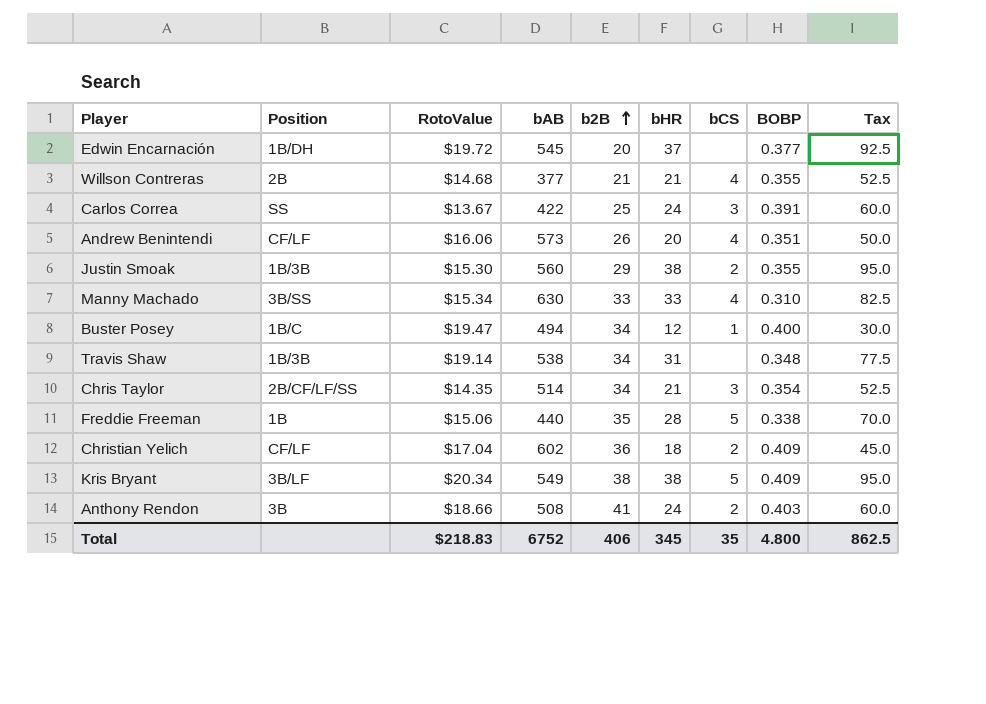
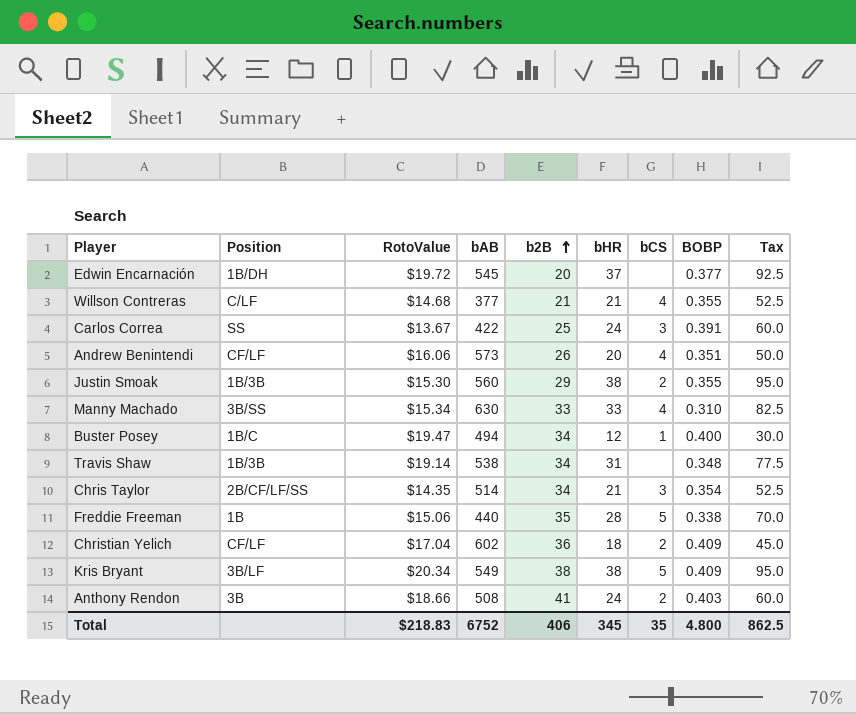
Willson Contreras | Position: 2B -> C/LF

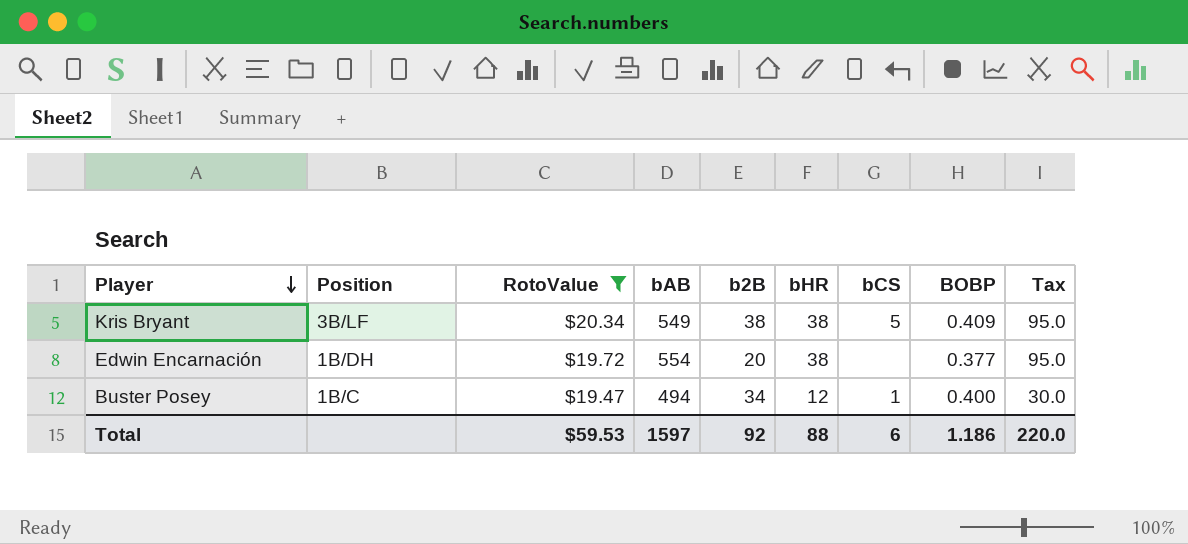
filter: none -> RotoValue >= $19.47
row order: b2B ascending -> Player descending
Edwin Encarnación | bAB: 545 -> 554
Edwin Encarnación | bHR: 37 -> 38
Edwin Encarnación | Tax: 92.5 -> 95.0
Total | RotoValue: $218.83 -> $59.53
Total | bAB: 6752 -> 1597
Total | b2B: 406 -> 92
Total | bHR: 345 -> 88
Total | bCS: 35 -> 6
Total | BOBP: 4.800 -> 1.186
Total | Tax: 862.5 -> 220.0

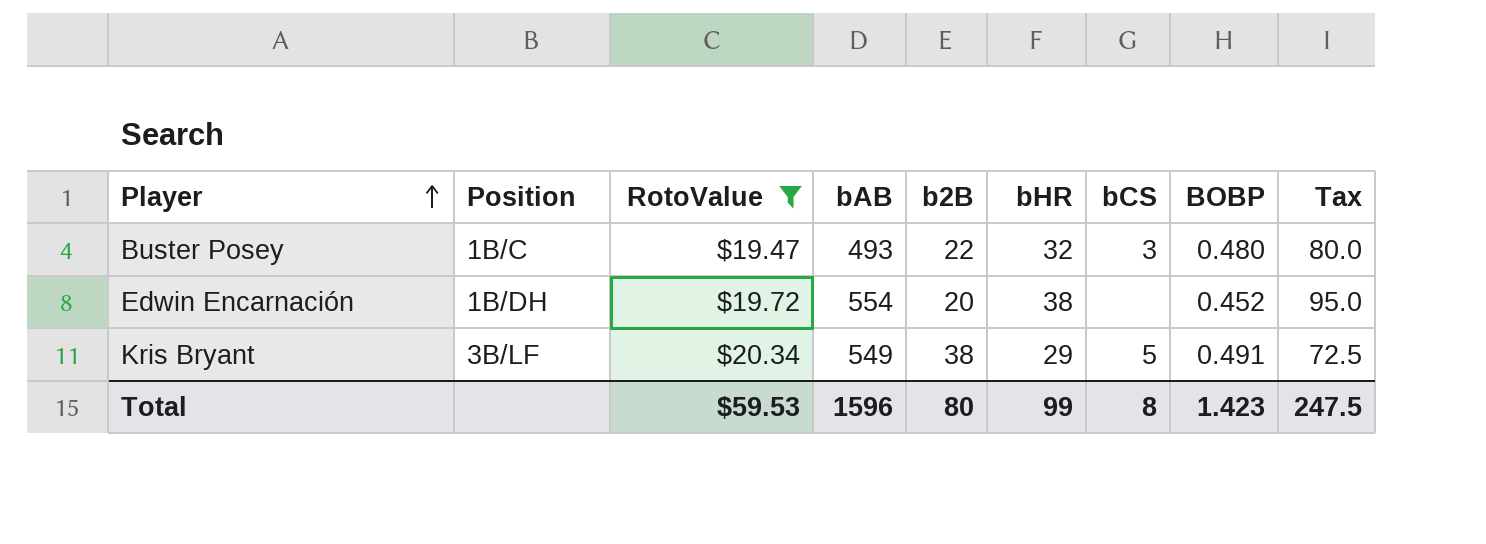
row order: Player descending -> Player ascending
Buster Posey | bAB: 494 -> 493
Buster Posey | b2B: 34 -> 22
Buster Posey | bHR: 12 -> 32
Buster Posey | bCS: 1 -> 3
Buster Posey | BOBP: 0.400 -> 0.480
Buster Posey | Tax: 30.0 -> 80.0
Edwin Encarnación | BOBP: 0.377 -> 0.452
Kris Bryant | bHR: 38 -> 29
Kris Bryant | BOBP: 0.409 -> 0.491
Kris Bryant | Tax: 95.0 -> 72.5
Total | bAB: 1597 -> 1596
Total | b2B: 92 -> 80
Total | bHR: 88 -> 99
Total | bCS: 6 -> 8
Total | BOBP: 1.186 -> 1.423
Total | Tax: 220.0 -> 247.5

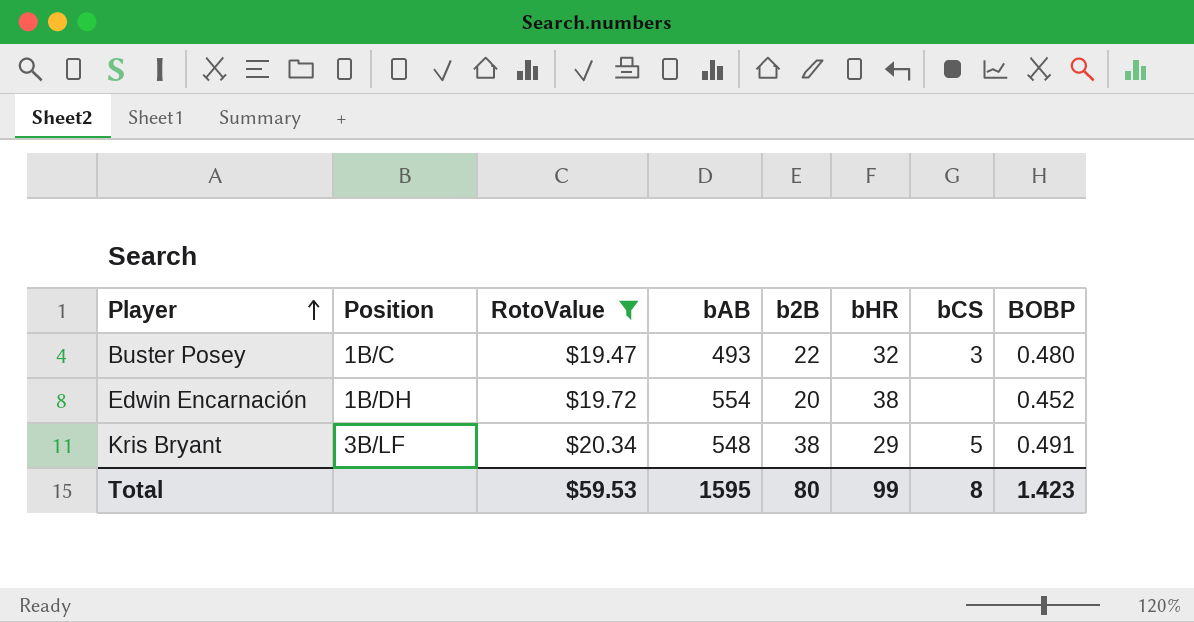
column Tax | formula: [bHR] * 2.5 -> none
Kris Bryant | bAB: 549 -> 548
Total | bAB: 1596 -> 1595

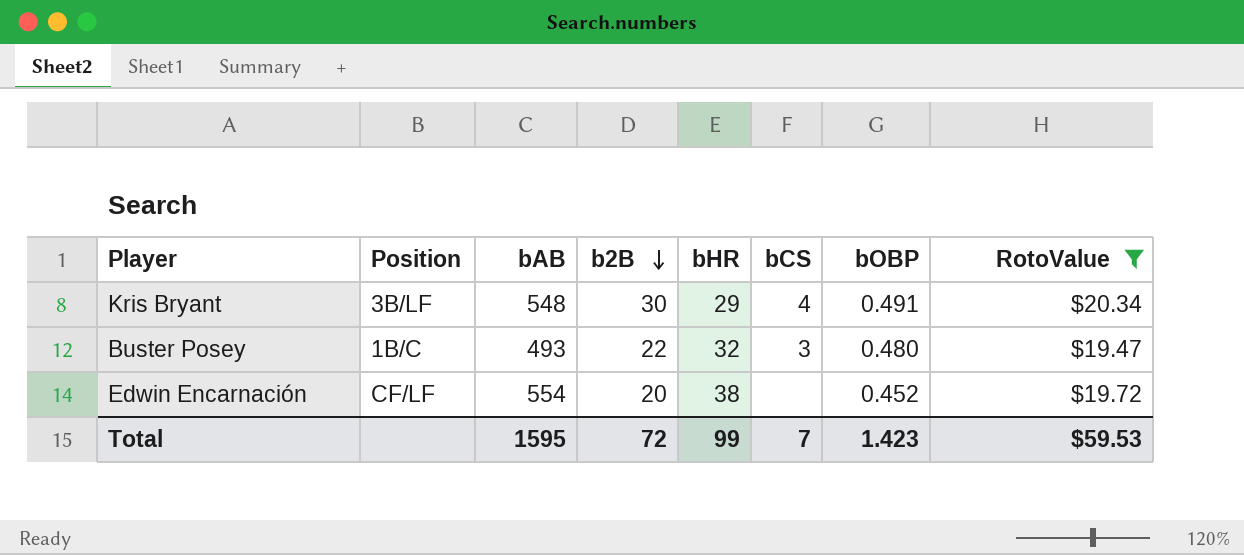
row order: Player ascending -> b2B descending
column name: BOBP -> bOBP
column RotoValue | position: 3 -> 8
Kris Bryant | b2B: 38 -> 30
Kris Bryant | bCS: 5 -> 4
Edwin Encarnación | Position: 1B/DH -> CF/LF
Total | b2B: 80 -> 72
Total | bCS: 8 -> 7

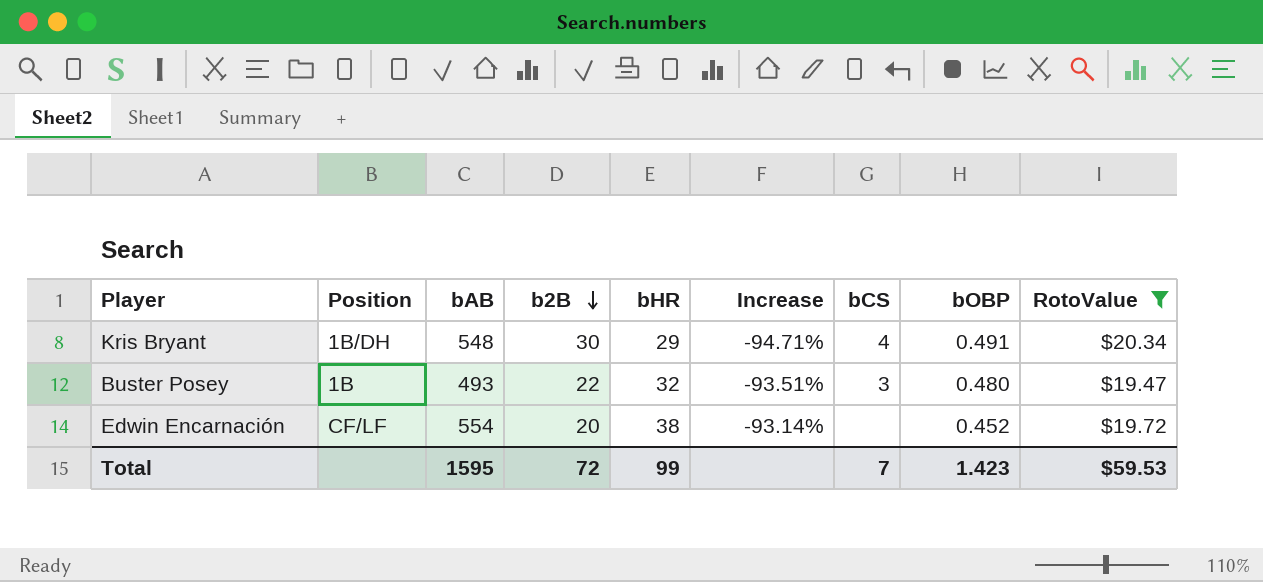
column Increase | formula: none -> ([bHR] - [bAB]) / [bAB]
Kris Bryant | Position: 3B/LF -> 1B/DH
Buster Posey | Position: 1B/C -> 1B

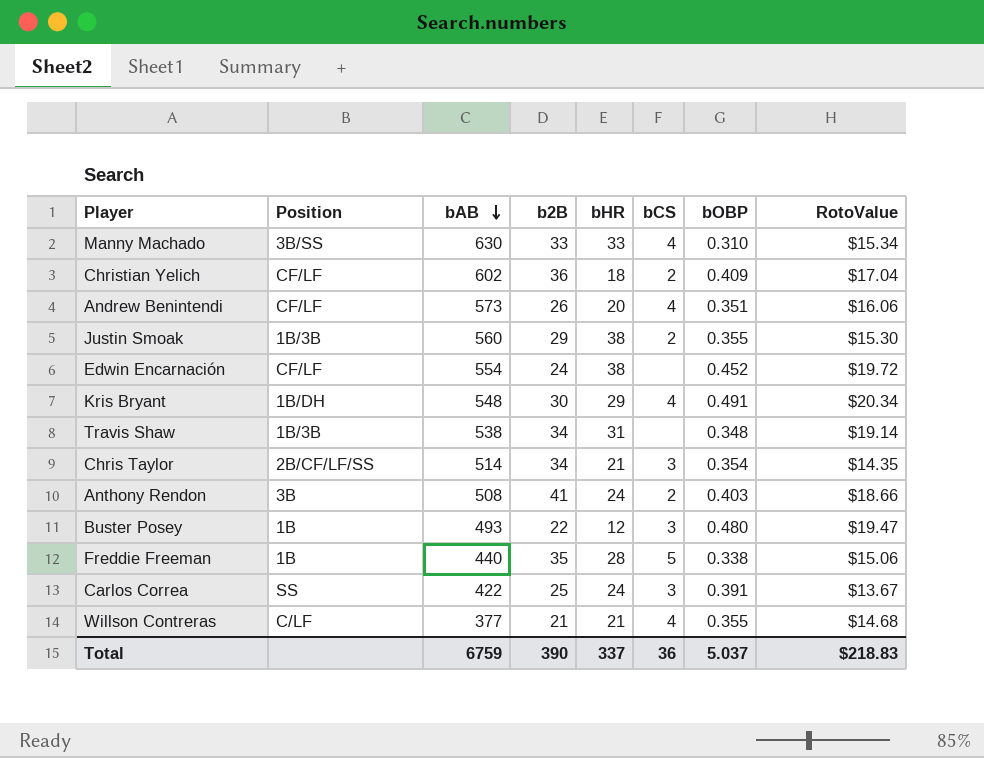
filter: RotoValue >= $19.47 -> none
row order: b2B descending -> bAB descending
column Increase | formula: ([bHR] - [bAB]) / [bAB] -> none
Edwin Encarnación | b2B: 20 -> 24
Buster Posey | bHR: 32 -> 12
Total | bAB: 1595 -> 6759
Total | b2B: 72 -> 390
Total | bHR: 99 -> 337
Total | bCS: 7 -> 36
Total | bOBP: 1.423 -> 5.037
Total | RotoValue: $59.53 -> $218.83

